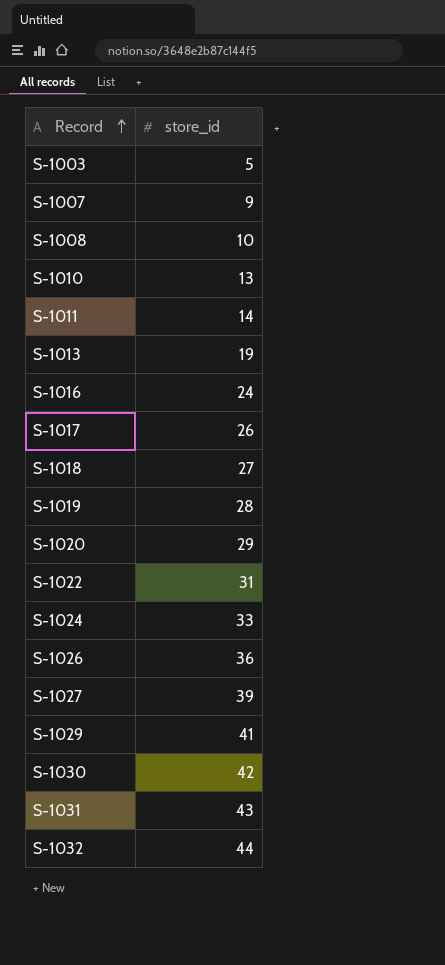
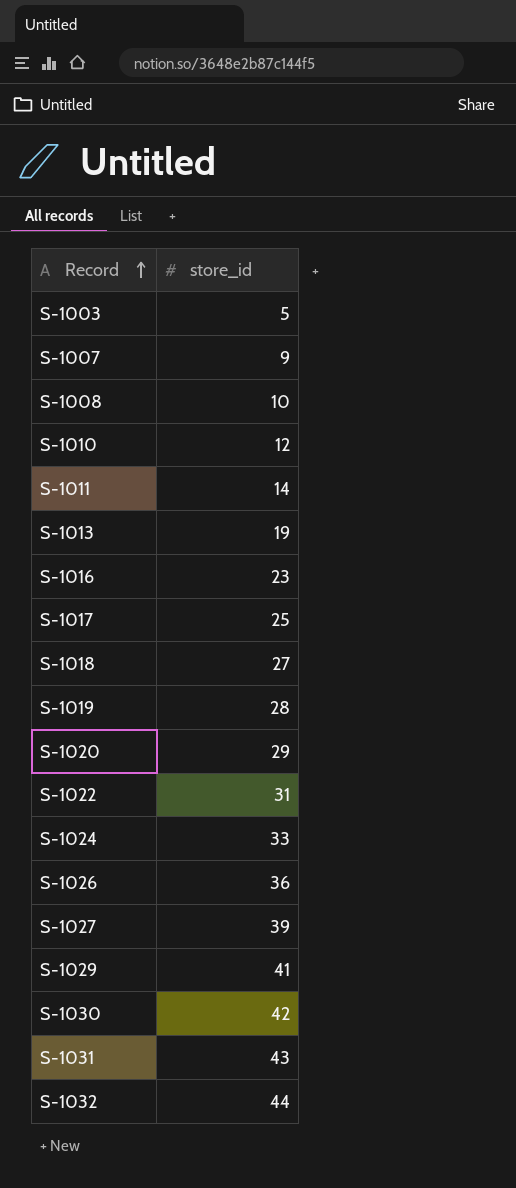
S-1010 | store_id: 13 -> 12
S-1016 | store_id: 24 -> 23
S-1017 | store_id: 26 -> 25

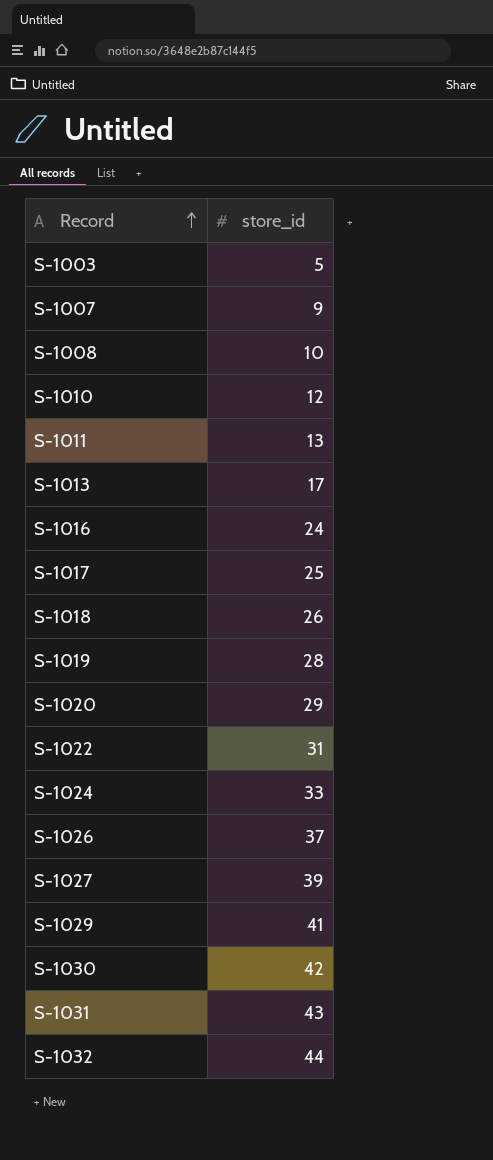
S-1011 | store_id: 14 -> 13
S-1013 | store_id: 19 -> 17
S-1016 | store_id: 23 -> 24
S-1018 | store_id: 27 -> 26
S-1026 | store_id: 36 -> 37

